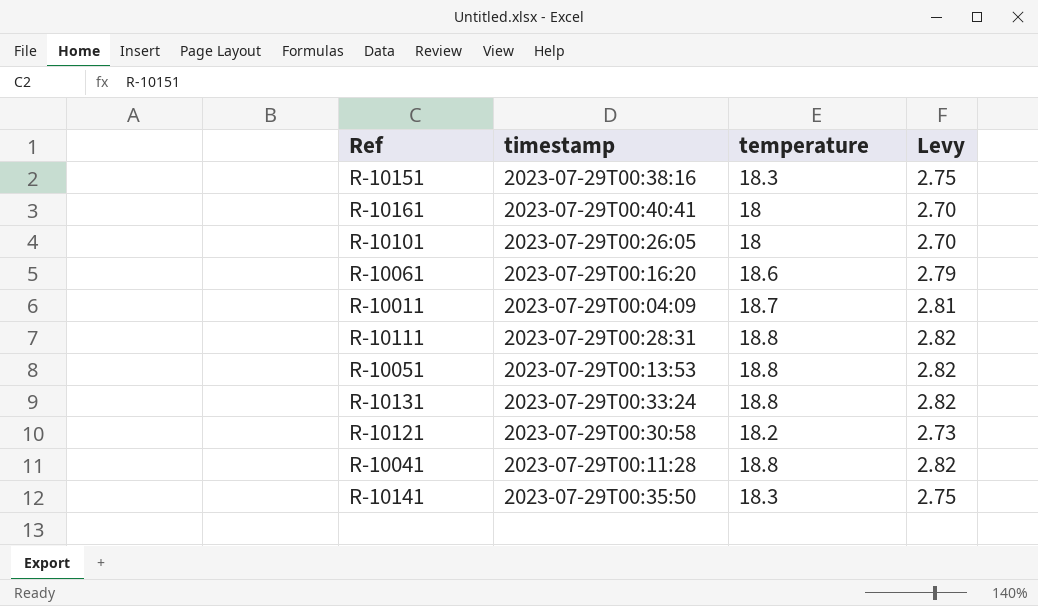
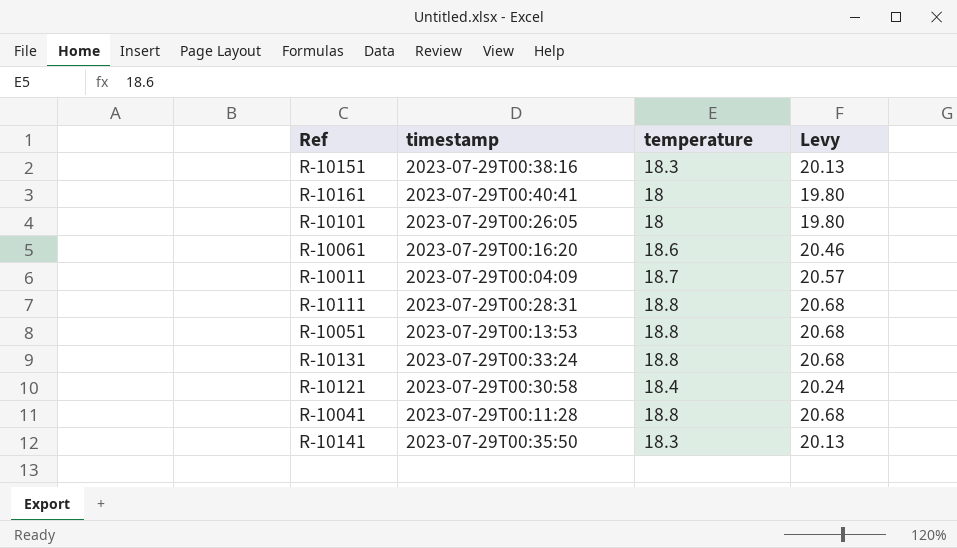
column Levy | formula: [temperature] * 0.15 -> [temperature] * 1.1
R-10121 | temperature: 18.2 -> 18.4

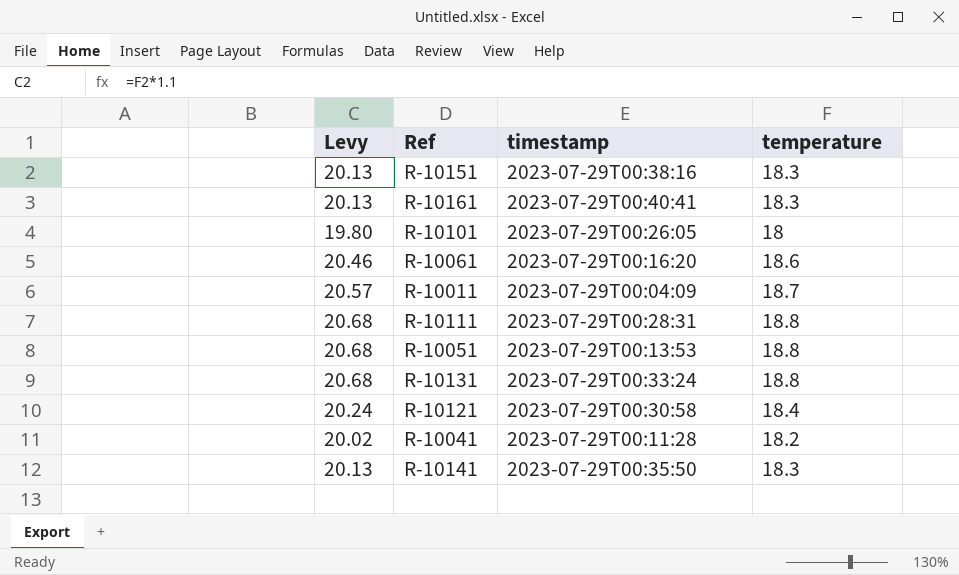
column Levy | position: 4 -> 1
R-10161 | Levy: 19.80 -> 20.13
R-10161 | temperature: 18 -> 18.3
R-10041 | Levy: 20.68 -> 20.02
R-10041 | temperature: 18.8 -> 18.2

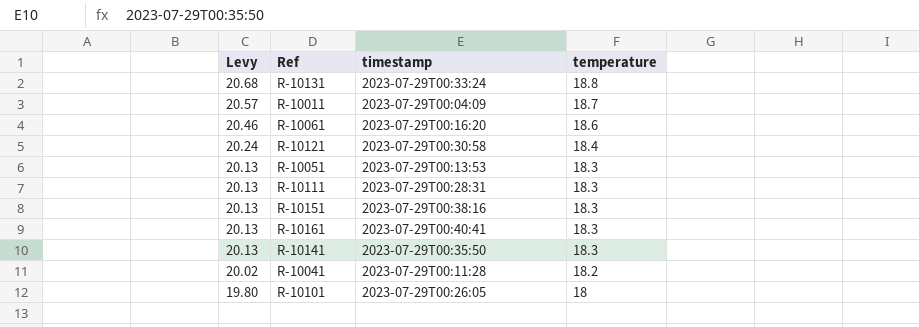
row order: none -> Levy descending
R-10051 | Levy: 20.68 -> 20.13
R-10051 | temperature: 18.8 -> 18.3
R-10111 | Levy: 20.68 -> 20.13
R-10111 | temperature: 18.8 -> 18.3

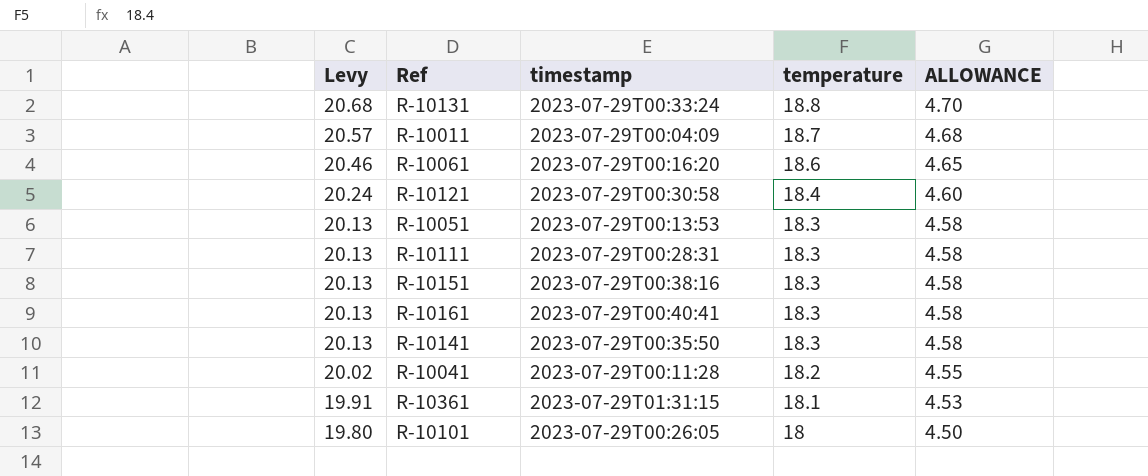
column ALLOWANCE | formula: none -> [temperature] * 0.25
row R-10361: none -> 19.91 | 2023-07-29T01:31:15 | 18.1 | 4.53

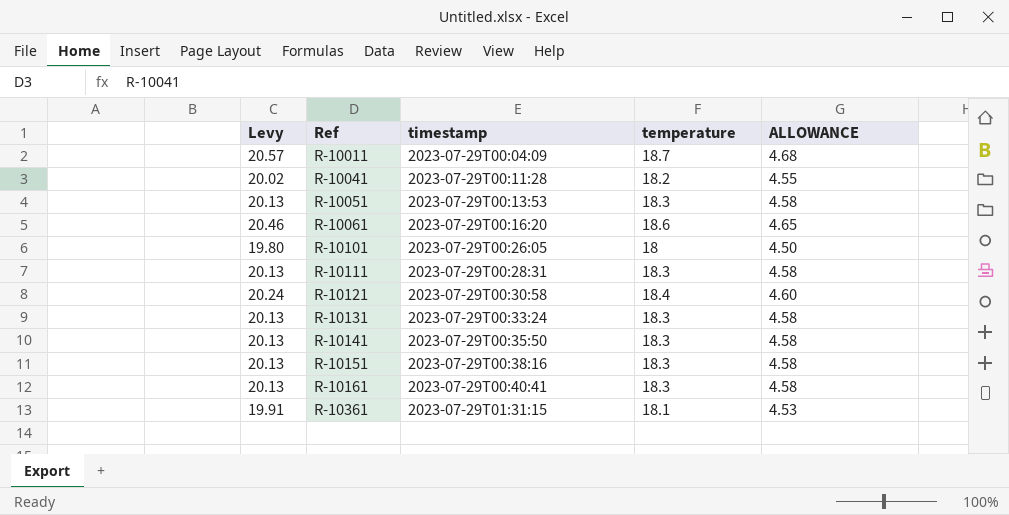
row order: Levy descending -> Ref ascending
R-10131 | Levy: 20.68 -> 20.13
R-10131 | temperature: 18.8 -> 18.3
R-10131 | ALLOWANCE: 4.70 -> 4.58

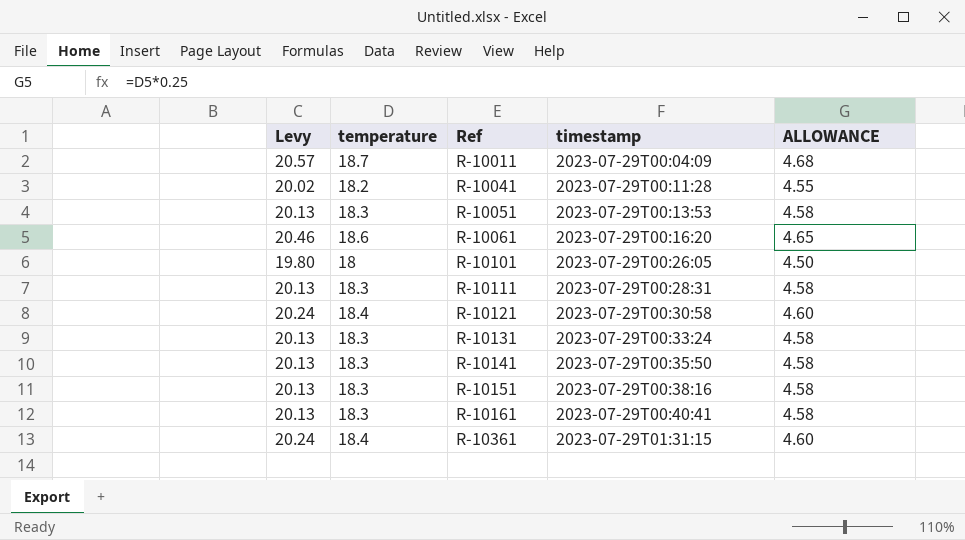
column temperature | position: 4 -> 2
R-10361 | Levy: 19.91 -> 20.24
R-10361 | temperature: 18.1 -> 18.4
R-10361 | ALLOWANCE: 4.53 -> 4.60

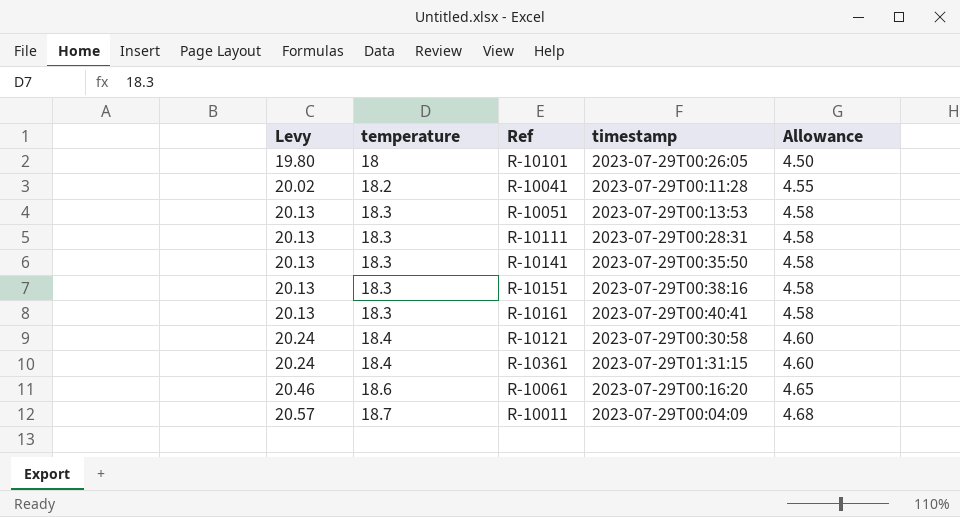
row order: Ref ascending -> Levy ascending
column name: ALLOWANCE -> Allowance
row R-10131: 20.13 | 18.3 | 2023-07-29T00:33:24 | 4.58 -> none

